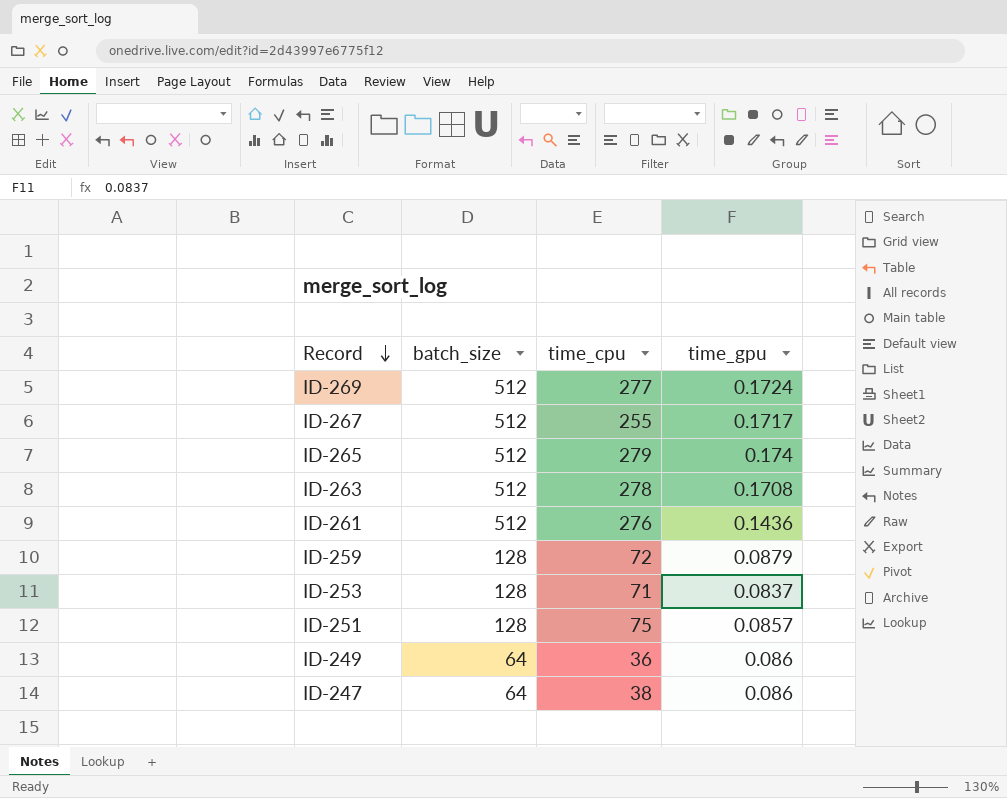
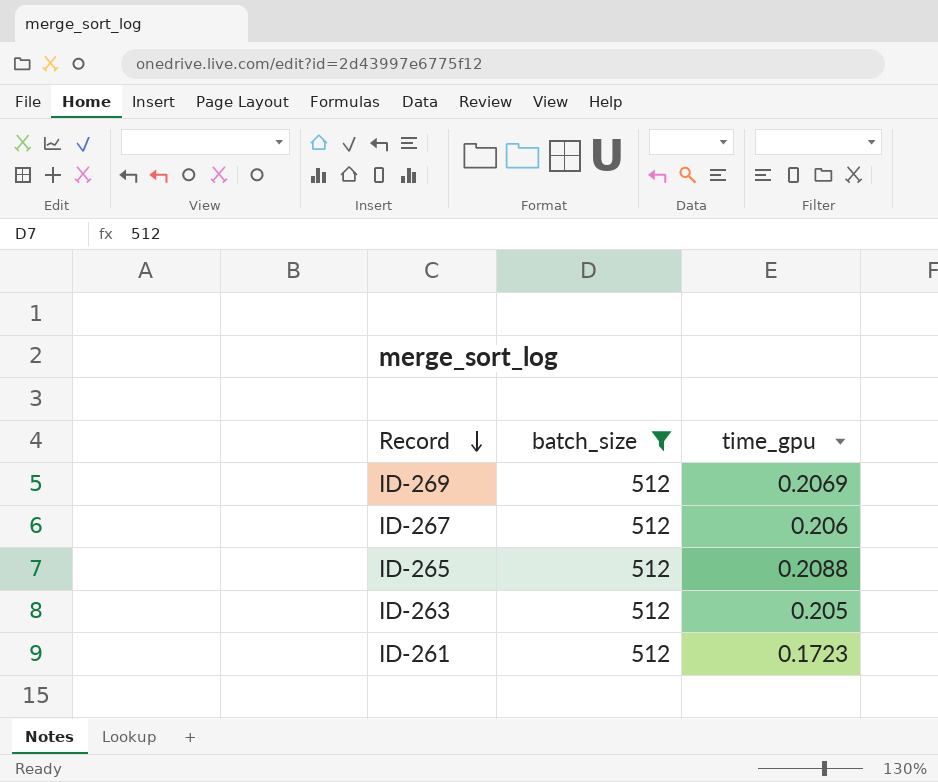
filter: none -> batch_size = 512
column time_cpu | position: 3 -> none
ID-269 | time_gpu: 0.1724 -> 0.2069
ID-267 | time_gpu: 0.1717 -> 0.206
ID-265 | time_gpu: 0.174 -> 0.2088
ID-263 | time_gpu: 0.1708 -> 0.205
ID-261 | time_gpu: 0.1436 -> 0.1723

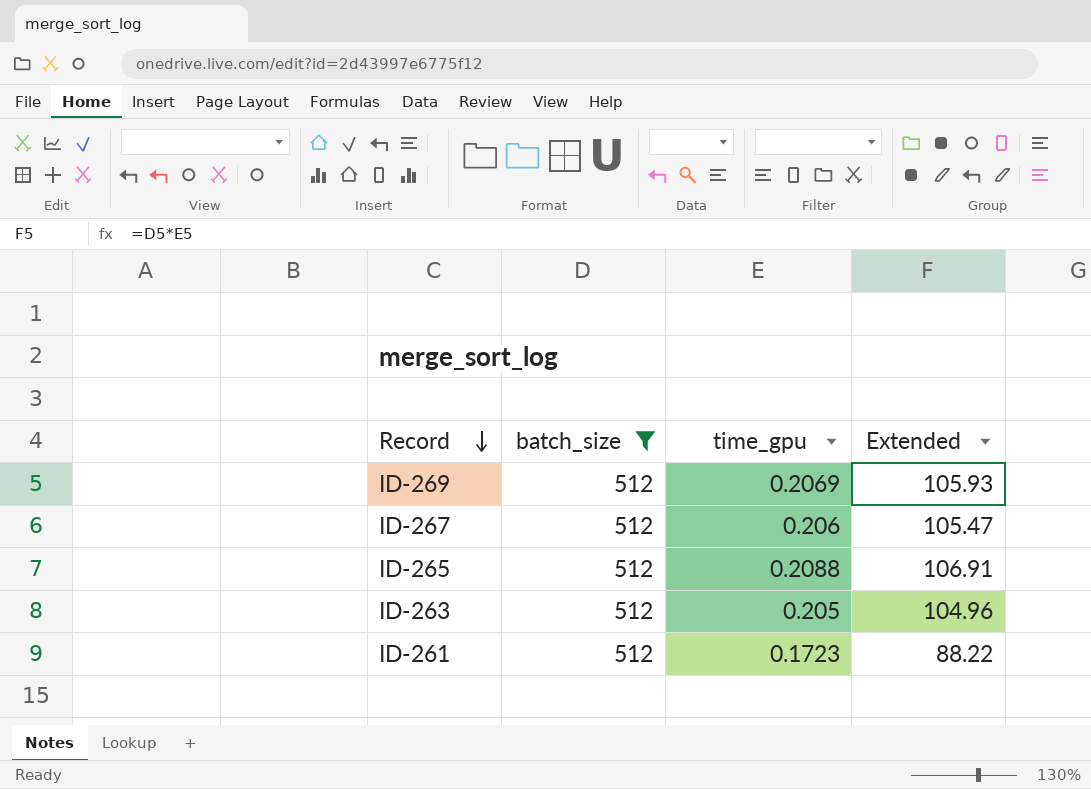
column Extended | formula: none -> [batch_size] * [time_gpu]

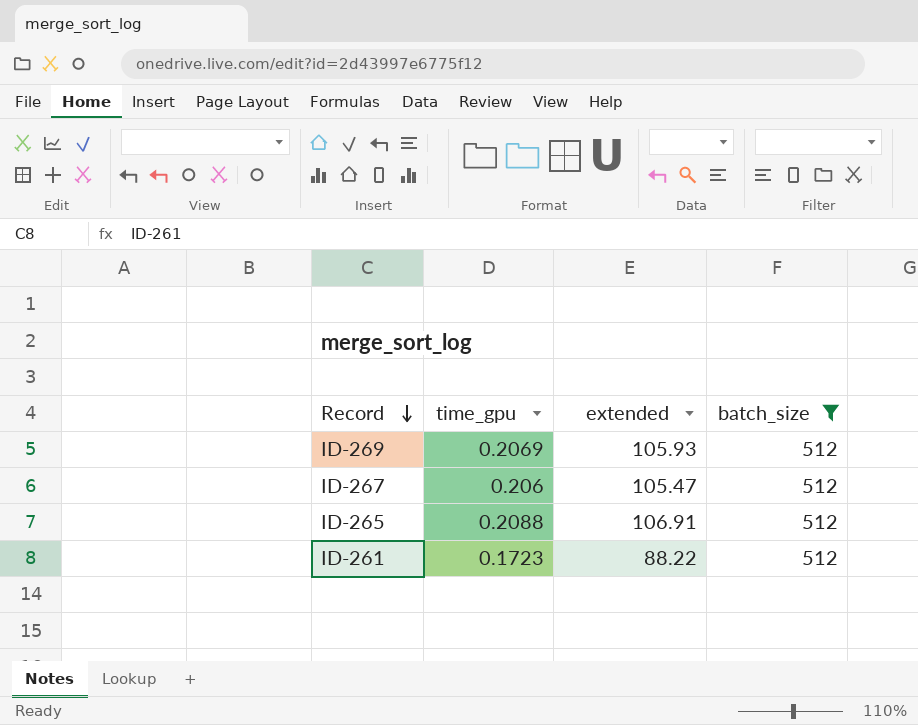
column name: Extended -> extended
column batch_size | position: 2 -> 4
row ID-263: 512 | 0.205 | 104.96 -> none

